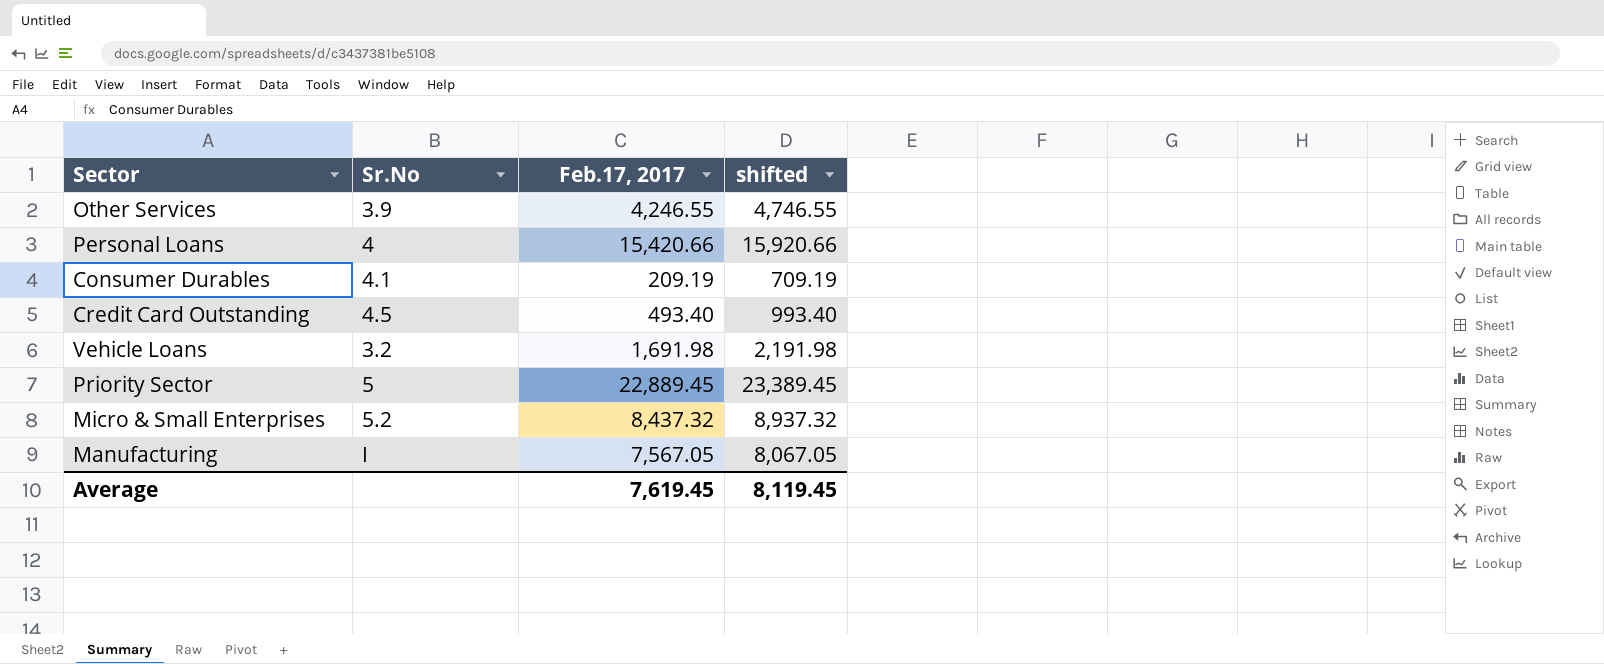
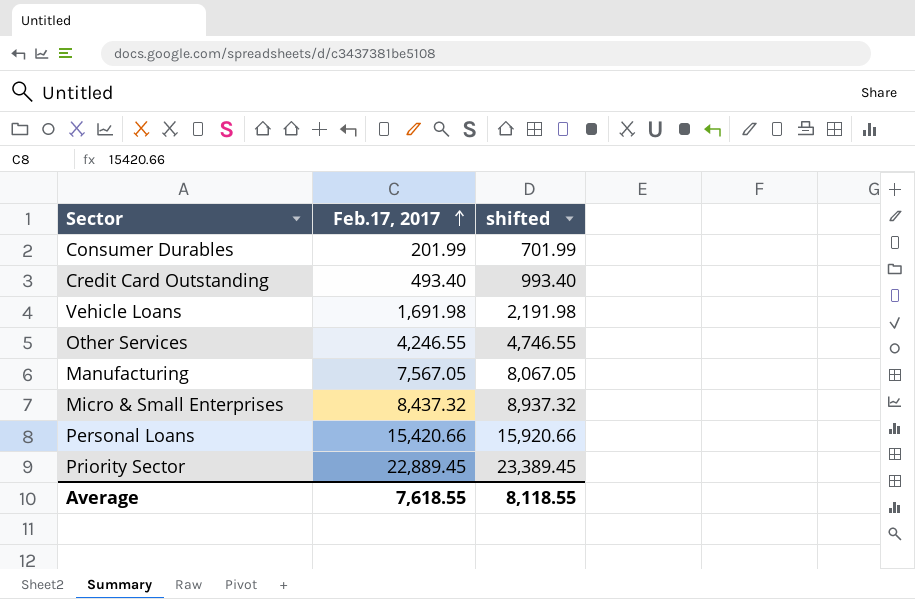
row order: none -> Feb.17, 2017 ascending
column Sr.No | position: 2 -> none
Consumer Durables | Feb.17, 2017: 209.19 -> 201.99
Consumer Durables | shifted: 709.19 -> 701.99
Average | Feb.17, 2017: 7,619.45 -> 7,618.55
Average | shifted: 8,119.45 -> 8,118.55

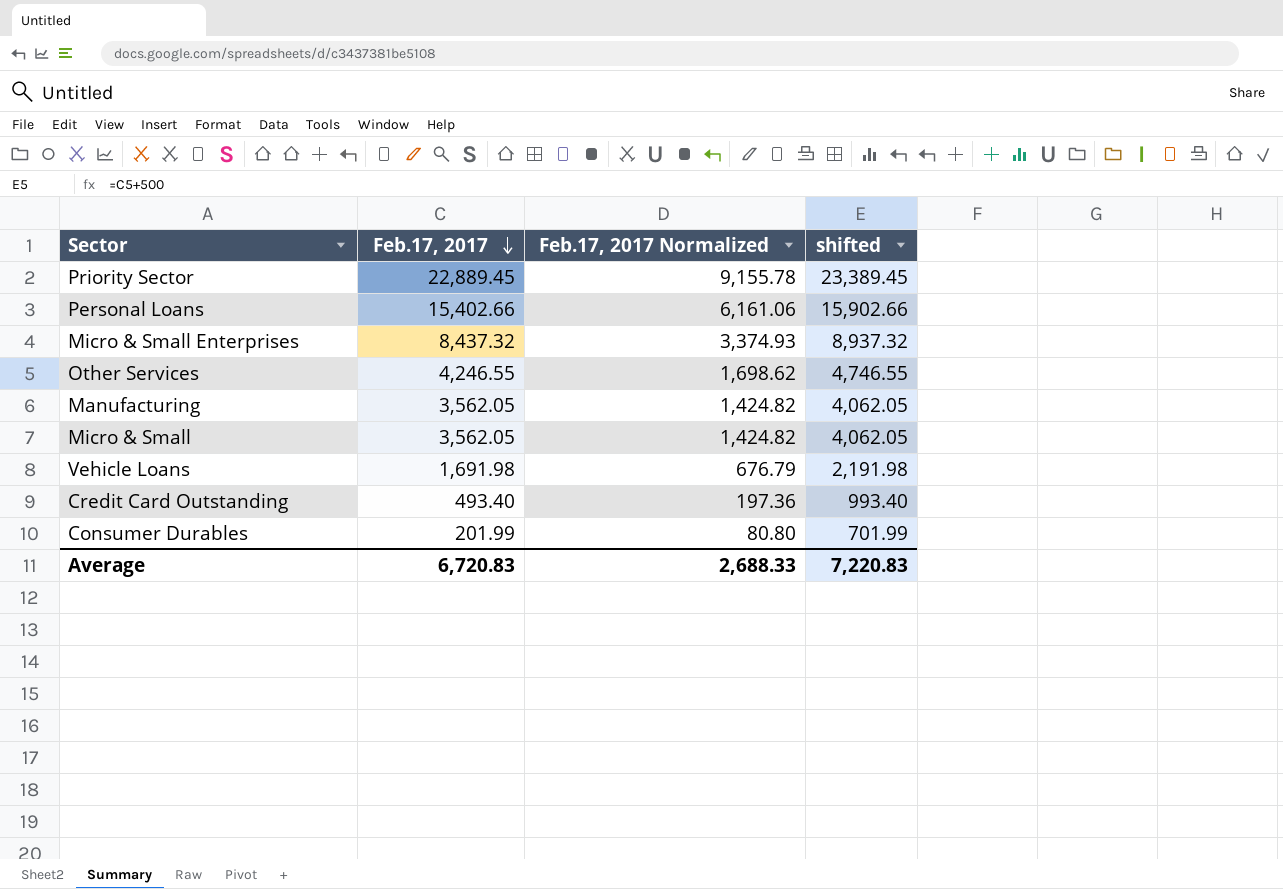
row order: Feb.17, 2017 ascending -> Feb.17, 2017 descending
column Feb.17, 2017 Normalized | formula: none -> [Feb.17, 2017] * 0.4
Personal Loans | Feb.17, 2017: 15,420.66 -> 15,402.66
Personal Loans | shifted: 15,920.66 -> 15,902.66
Manufacturing | Feb.17, 2017: 7,567.05 -> 3,562.05
Manufacturing | shifted: 8,067.05 -> 4,062.05
row Micro & Small: none -> 3,562.05 | 1,424.82 | 4,062.05
Average | Feb.17, 2017: 7,618.55 -> 6,720.83
Average | shifted: 8,118.55 -> 7,220.83

